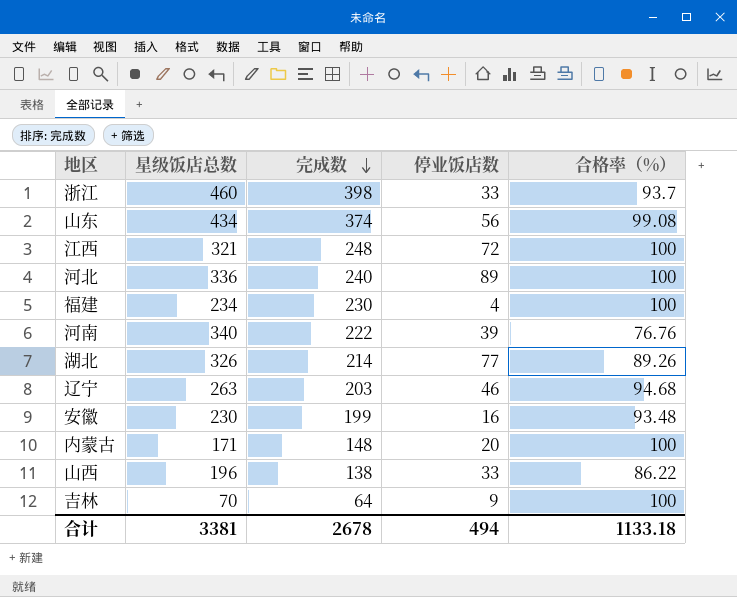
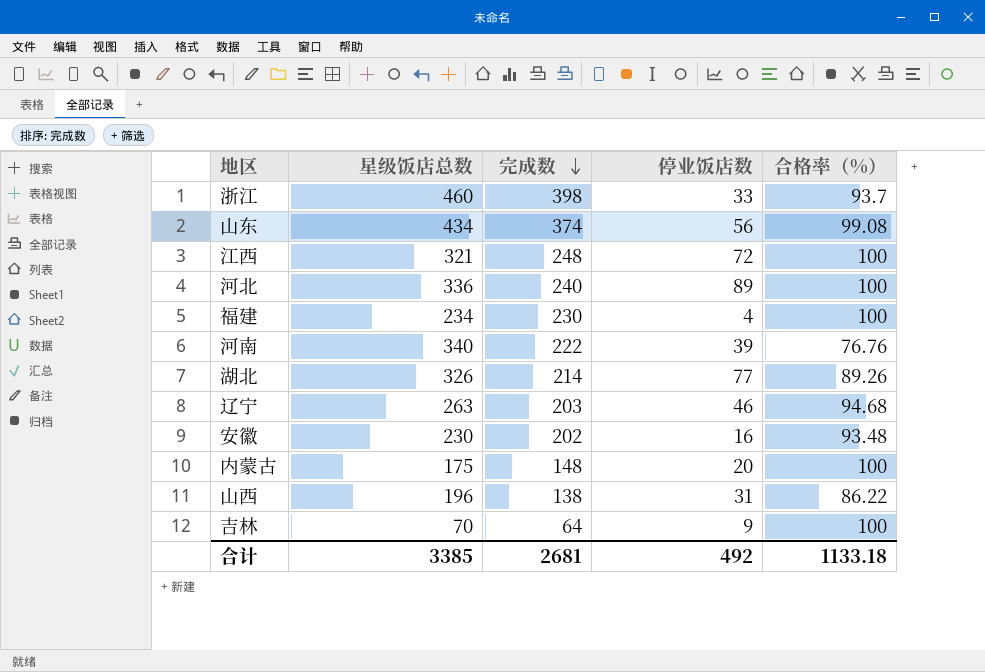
安徽 | 完成数: 199 -> 202
内蒙古 | 星级饭店总数: 171 -> 175
山西 | 停业饭店数: 33 -> 31
合计 | 星级饭店总数: 3381 -> 3385
合计 | 完成数: 2678 -> 2681
合计 | 停业饭店数: 494 -> 492

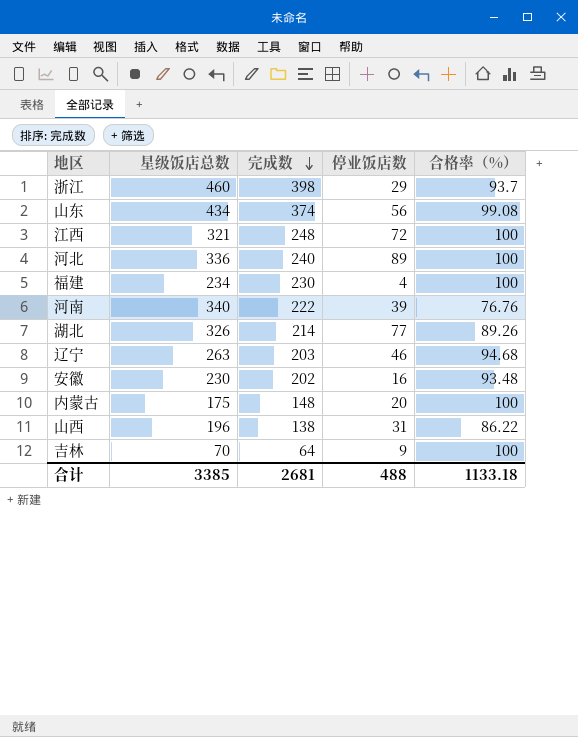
浙江 | 停业饭店数: 33 -> 29
合计 | 停业饭店数: 492 -> 488

